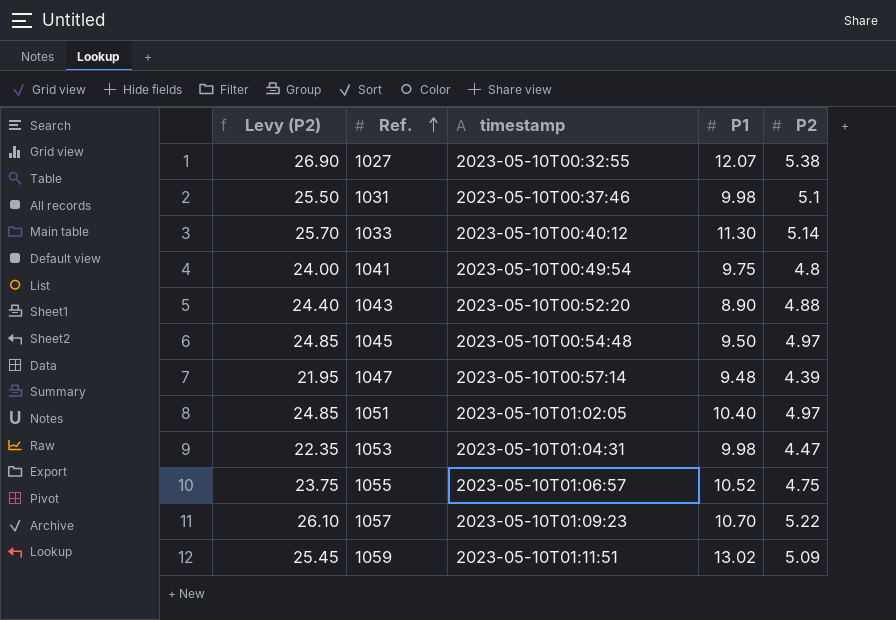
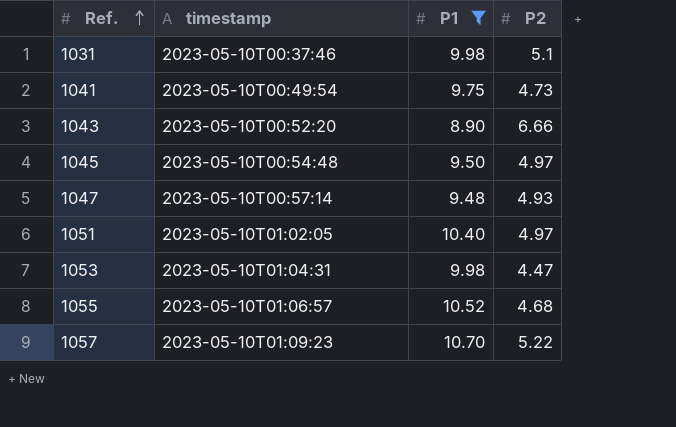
filter: none -> P1 <= 10.70
column Levy (P2) | formula: [P2] * 5 -> none
1041 | P2: 4.8 -> 4.73
1043 | P2: 4.88 -> 6.66
1047 | P2: 4.39 -> 4.93
1055 | P2: 4.75 -> 4.68

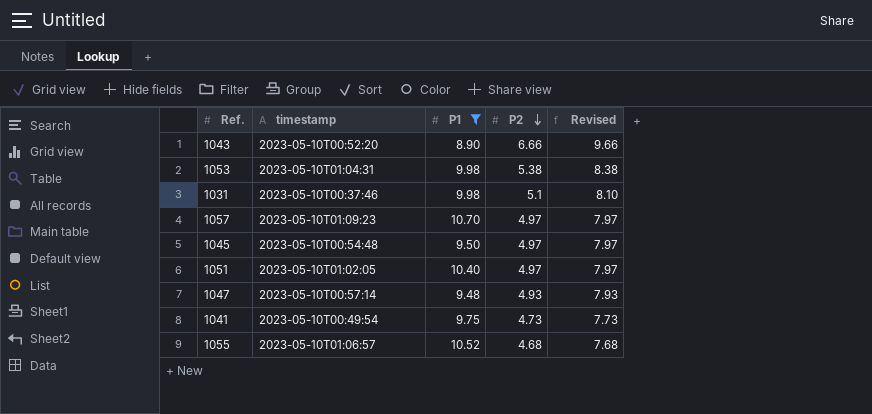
row order: Ref. ascending -> P2 descending
column Revised | formula: none -> [P2] + 3
1053 | P2: 4.47 -> 5.38
1057 | P2: 5.22 -> 4.97

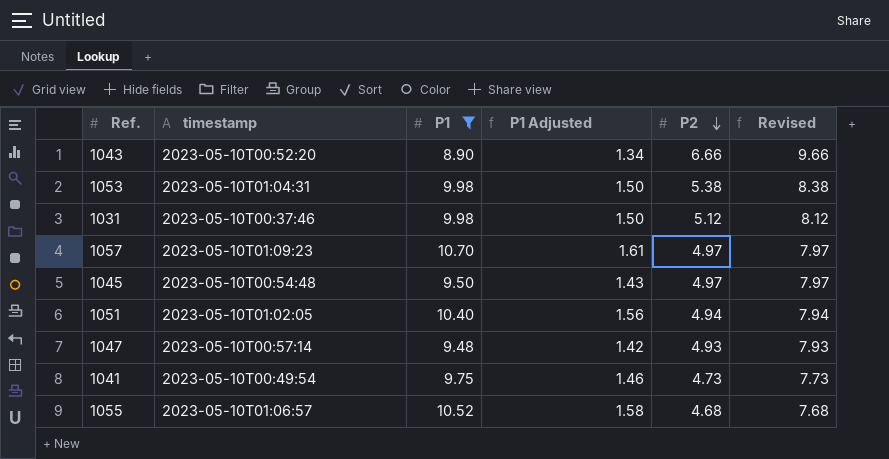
column P1 Adjusted | formula: none -> [P1] * 0.15
1031 | P2: 5.1 -> 5.12
1031 | Revised: 8.10 -> 8.12
1051 | P2: 4.97 -> 4.94
1051 | Revised: 7.97 -> 7.94

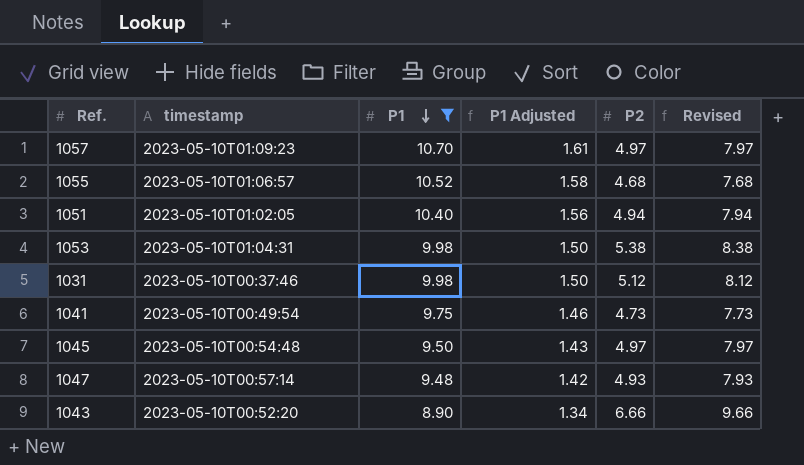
row order: P2 descending -> P1 descending

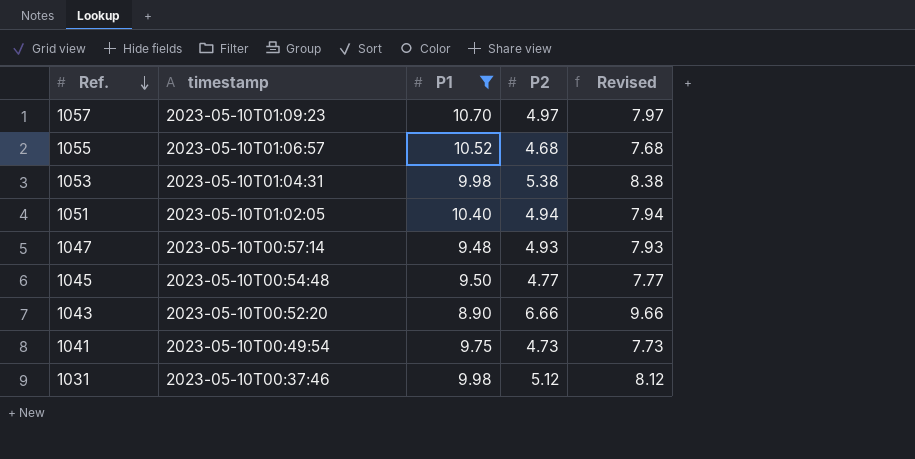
row order: P1 descending -> Ref. descending
column P1 Adjusted | formula: [P1] * 0.15 -> none
1045 | P2: 4.97 -> 4.77
1045 | Revised: 7.97 -> 7.77

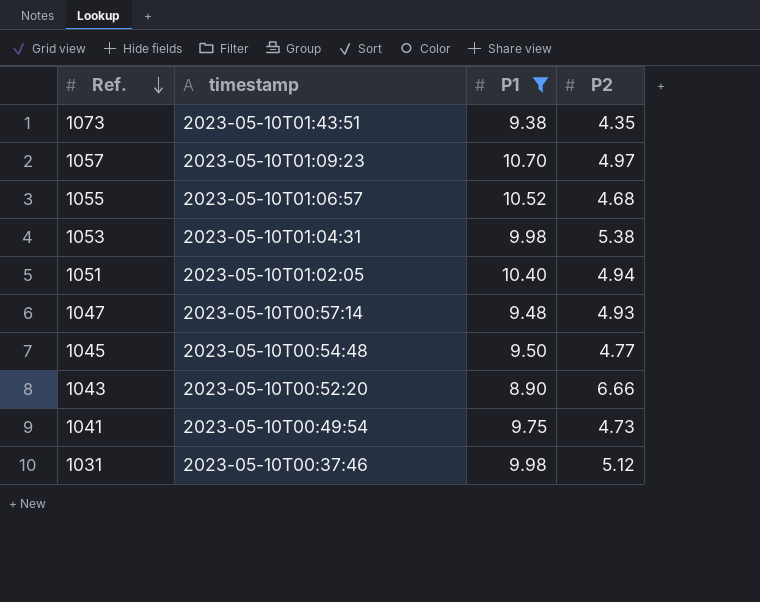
column Revised | formula: [P2] + 3 -> none
row 1073: none -> 2023-05-10T01:43:51 | 9.38 | 4.35

